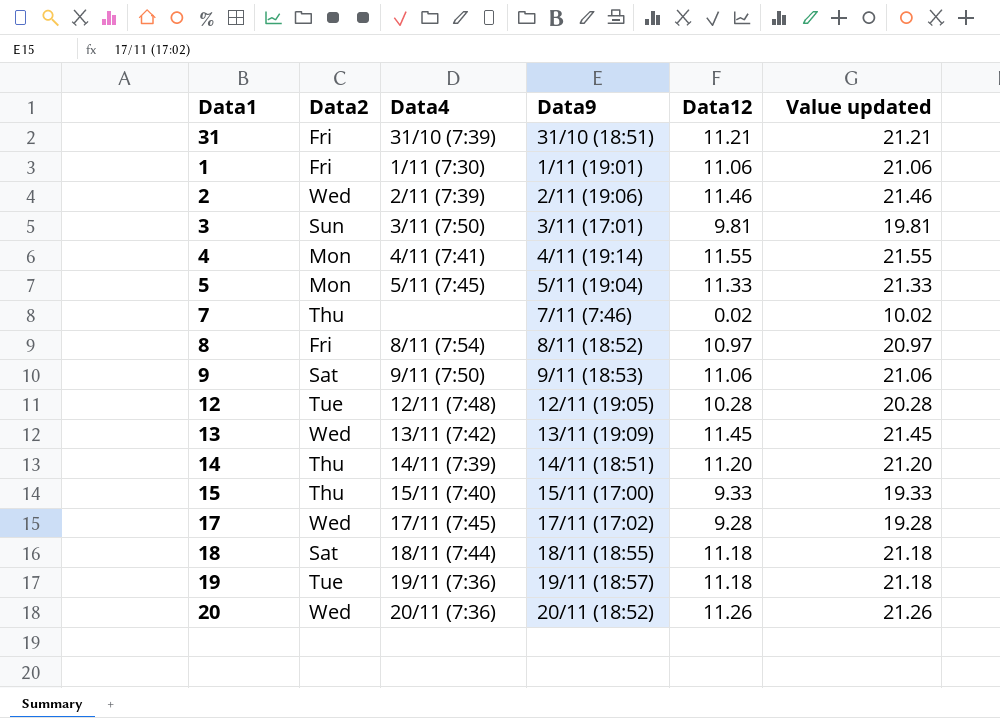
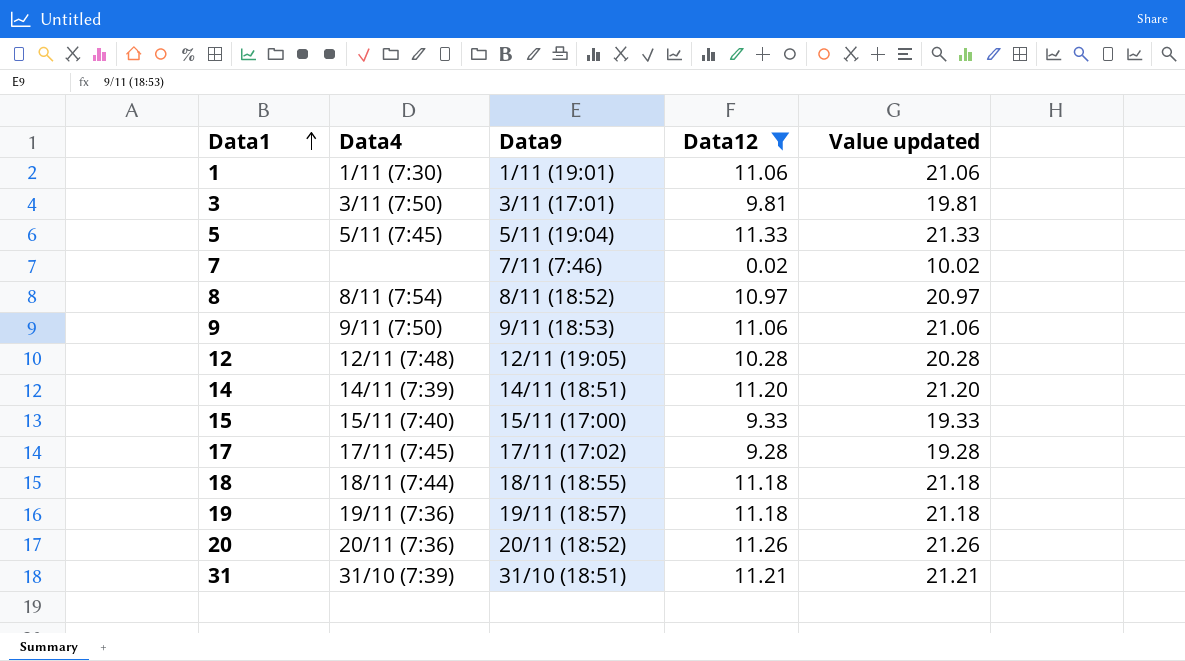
filter: none -> Data12 <= 11.33
row order: none -> Data1 ascending
column Data2 | position: 2 -> none

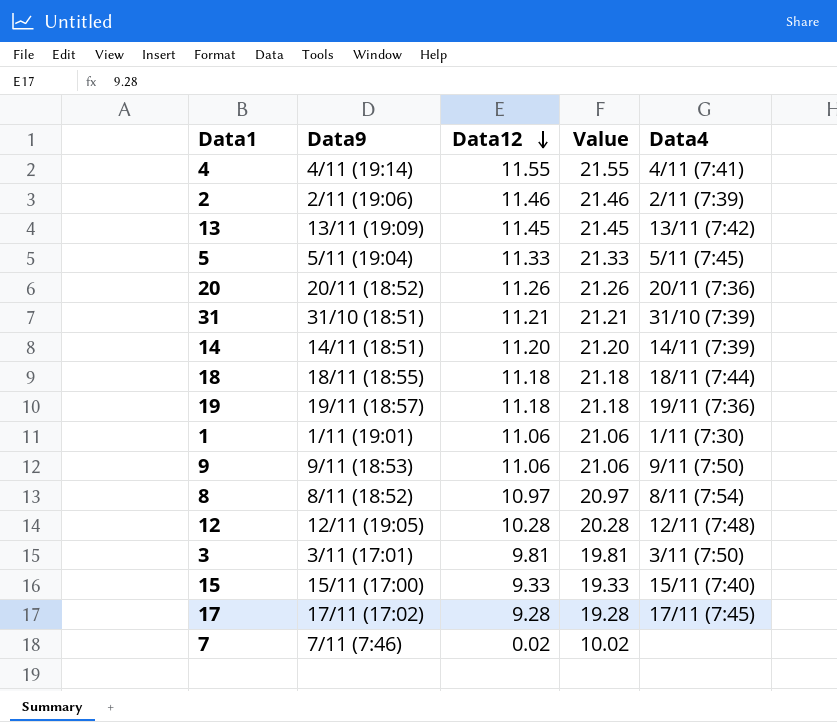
filter: Data12 <= 11.33 -> none
row order: Data1 ascending -> Data12 descending
column name: Value updated -> Value
column Data4 | position: 2 -> 5

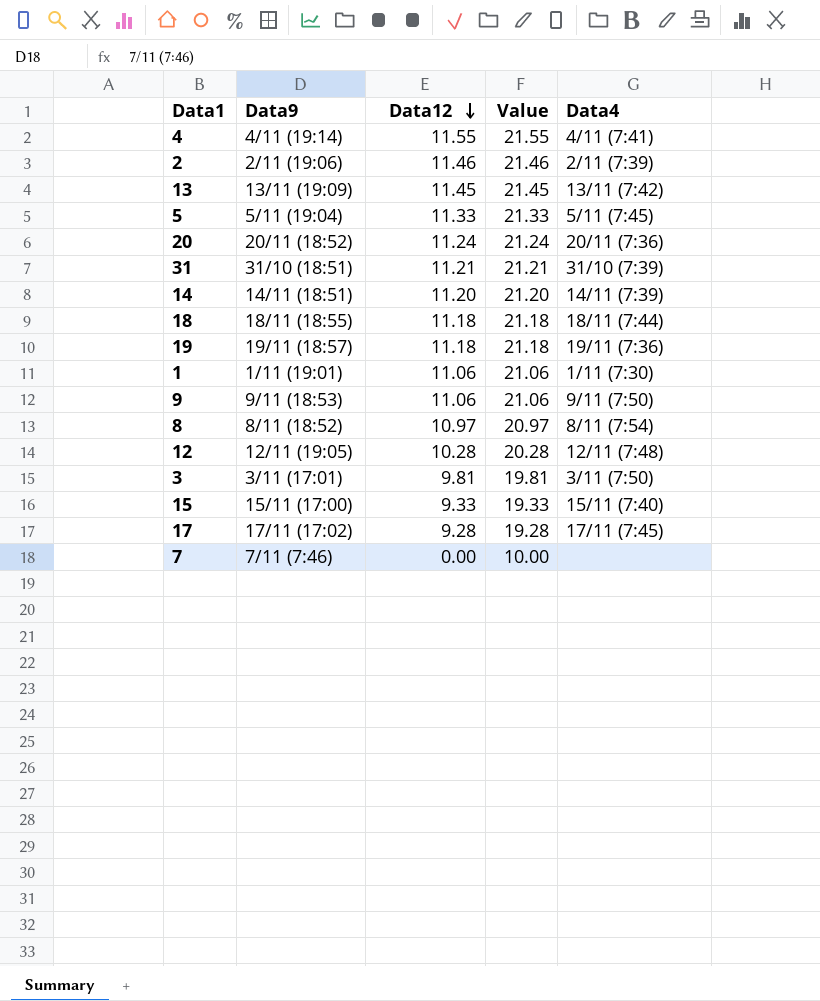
20 | Data12: 11.26 -> 11.24
20 | Value: 21.26 -> 21.24
7 | Data12: 0.02 -> 0.00
7 | Value: 10.02 -> 10.00

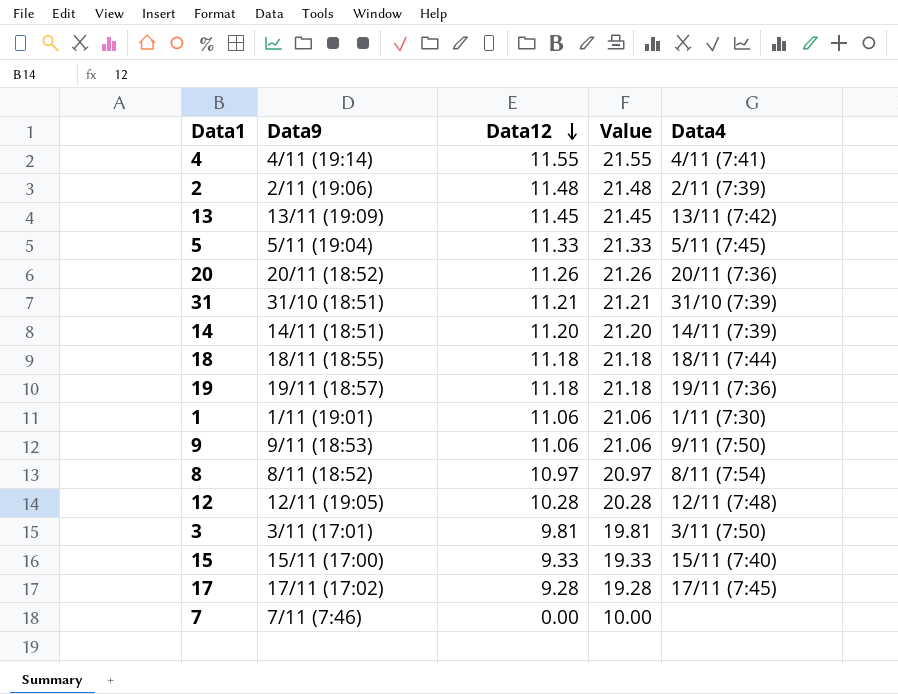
2 | Data12: 11.46 -> 11.48
2 | Value: 21.46 -> 21.48
20 | Data12: 11.24 -> 11.26
20 | Value: 21.24 -> 21.26

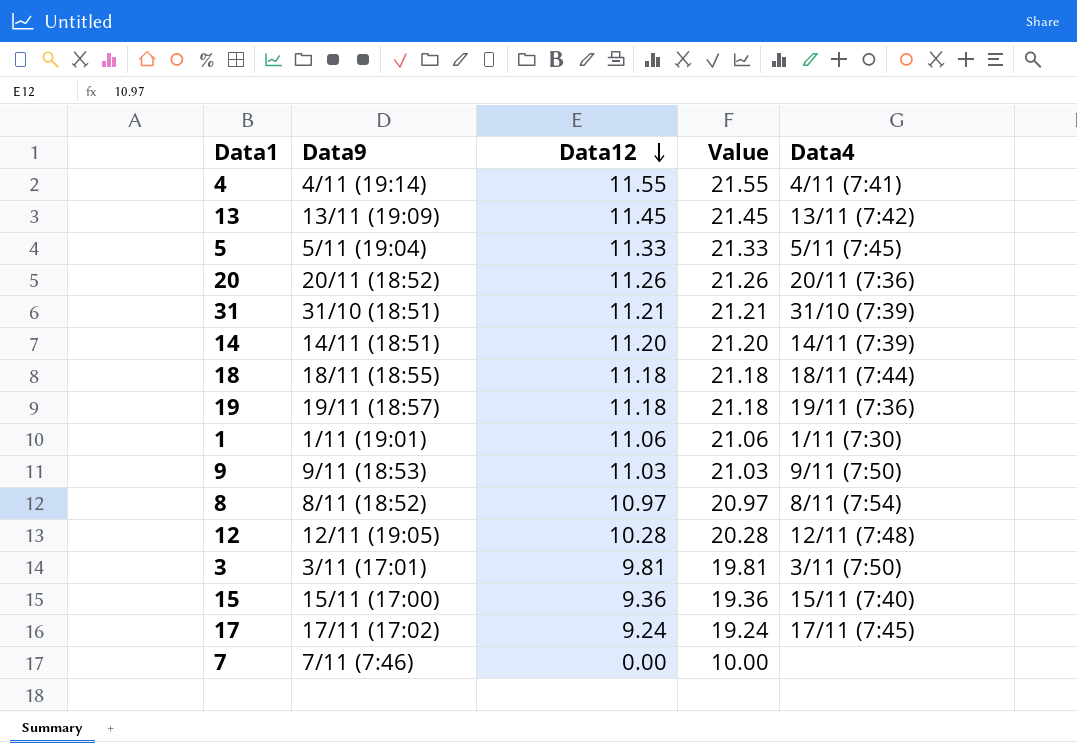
row 2: 2/11 (19:06) | 11.48 | 21.48 | 2/11 (7:39) -> none
9 | Data12: 11.06 -> 11.03
9 | Value: 21.06 -> 21.03
15 | Data12: 9.33 -> 9.36
15 | Value: 19.33 -> 19.36
17 | Data12: 9.28 -> 9.24
17 | Value: 19.28 -> 19.24

